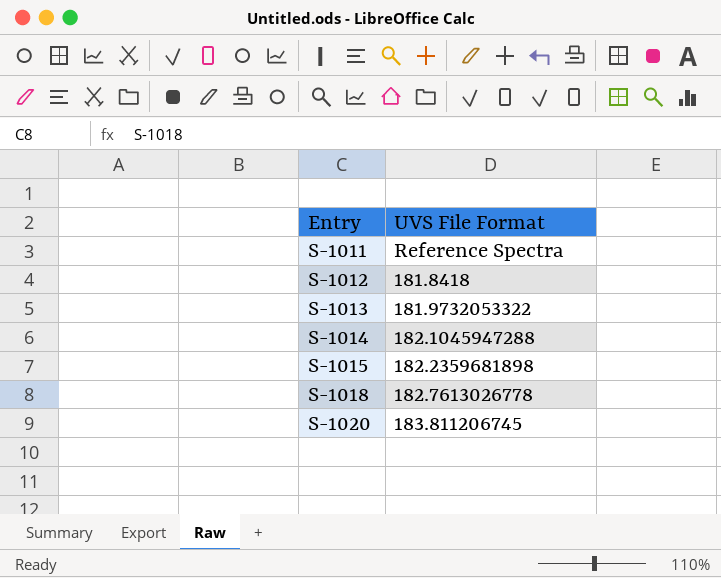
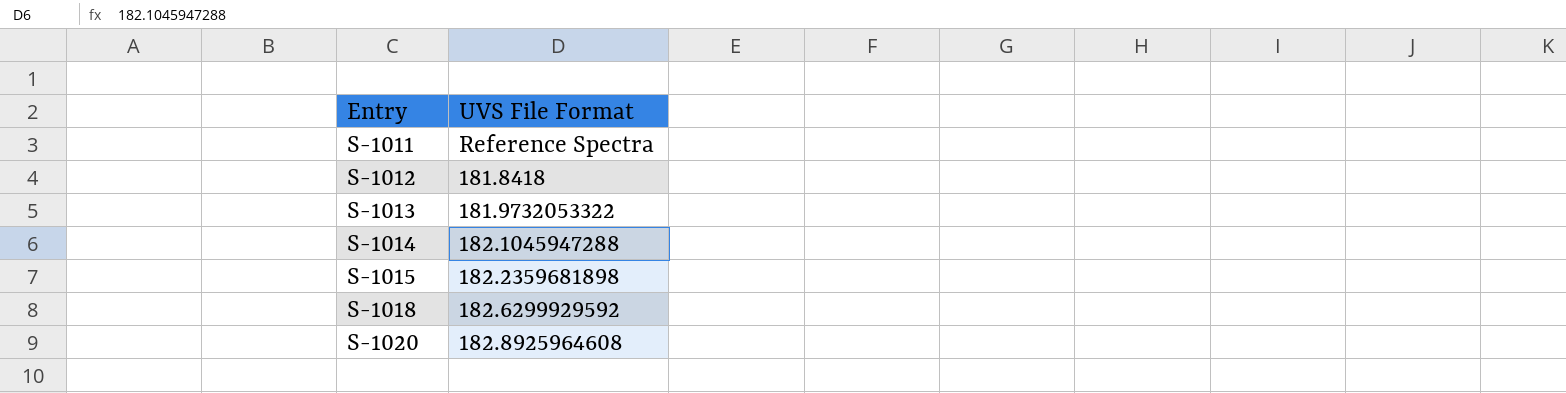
S-1018 | UVS File Format: 182.7613026778 -> 182.6299929592
S-1020 | UVS File Format: 183.811206745 -> 182.8925964608

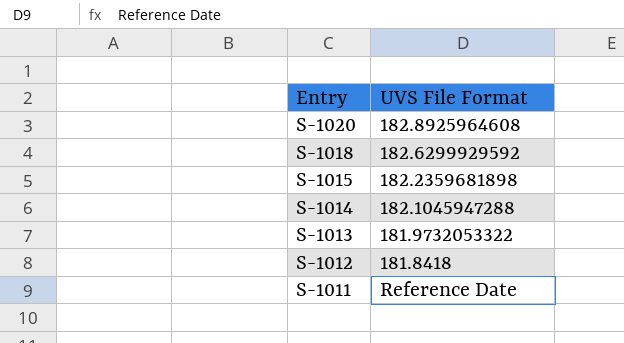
row order: Entry ascending -> Entry descending
S-1011 | UVS File Format: Reference Spectra -> Reference Date

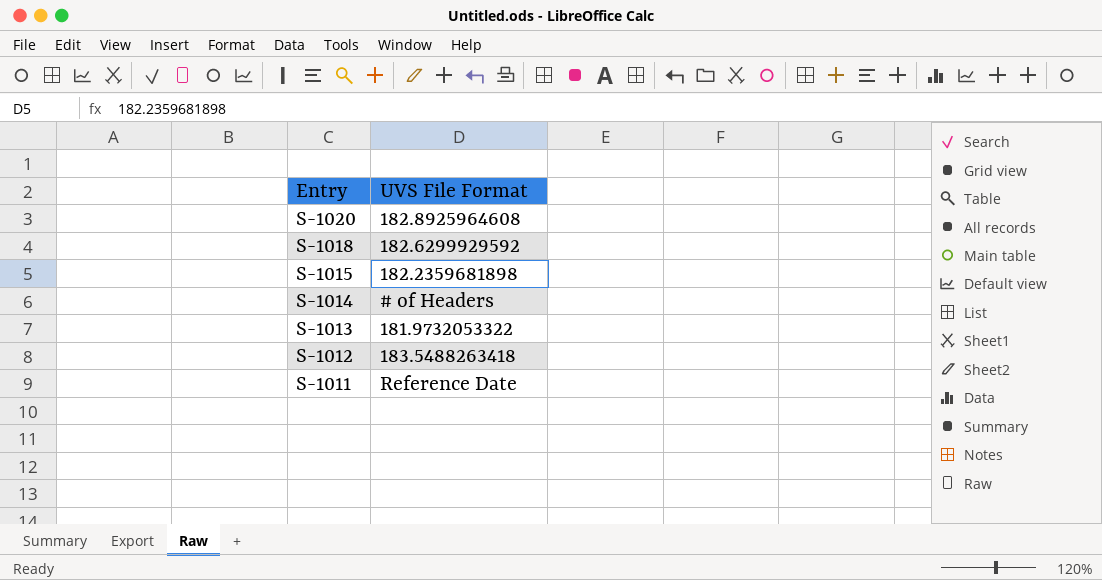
S-1014 | UVS File Format: 182.1045947288 -> # of Headers
S-1012 | UVS File Format: 181.8418 -> 183.5488263418

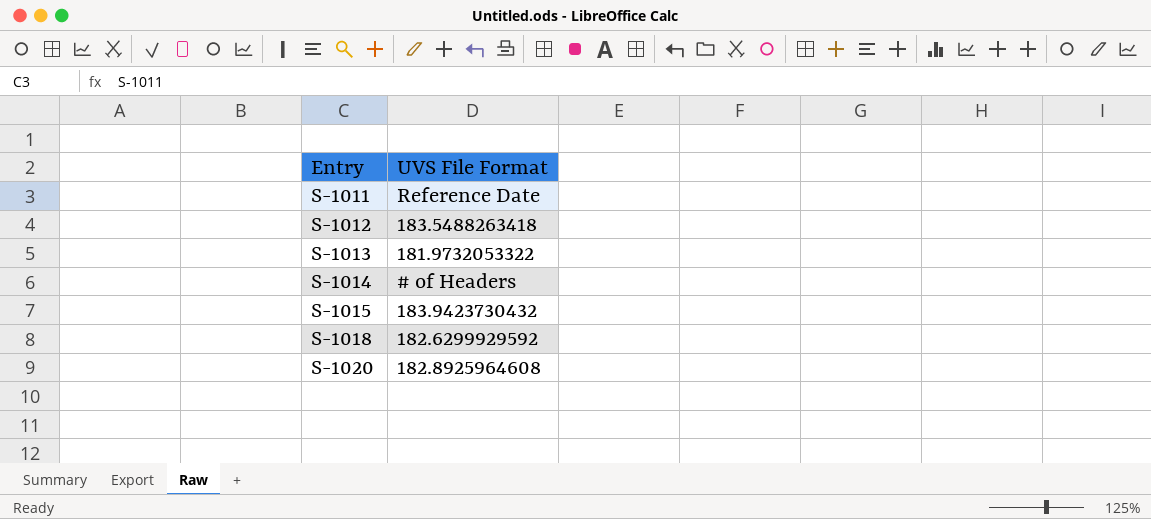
row order: Entry descending -> Entry ascending
S-1015 | UVS File Format: 182.2359681898 -> 183.9423730432

